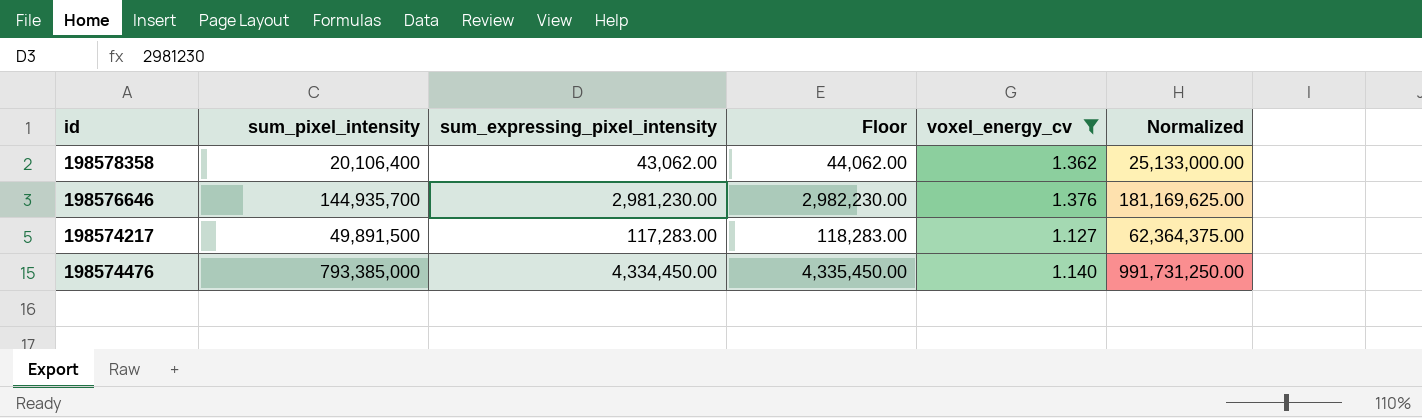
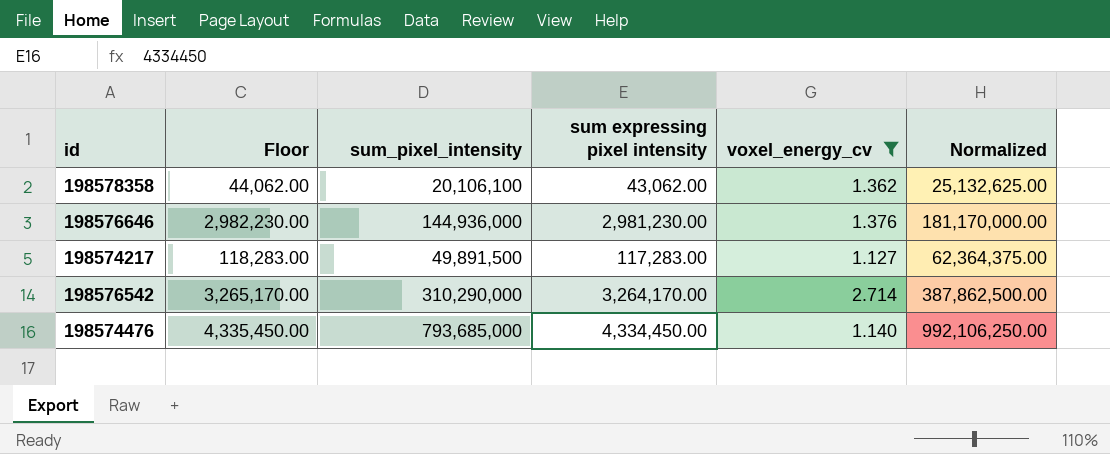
column Floor | position: 4 -> 2
column name: sum_expressing_pixel_intensity -> sum expressing pixel intensity
198578358 | sum_pixel_intensity: 20,106,400 -> 20,106,100
198578358 | Normalized: 25,133,000.00 -> 25,132,625.00
198576646 | sum_pixel_intensity: 144,935,700 -> 144,936,000
198576646 | Normalized: 181,169,625.00 -> 181,170,000.00
row 198576542: none -> 3,265,170.00 | 310,290,000 | 3,264,170.00 | 2.714 | 387,862,500.00
198574476 | sum_pixel_intensity: 793,385,000 -> 793,685,000
198574476 | Normalized: 991,731,250.00 -> 992,106,250.00

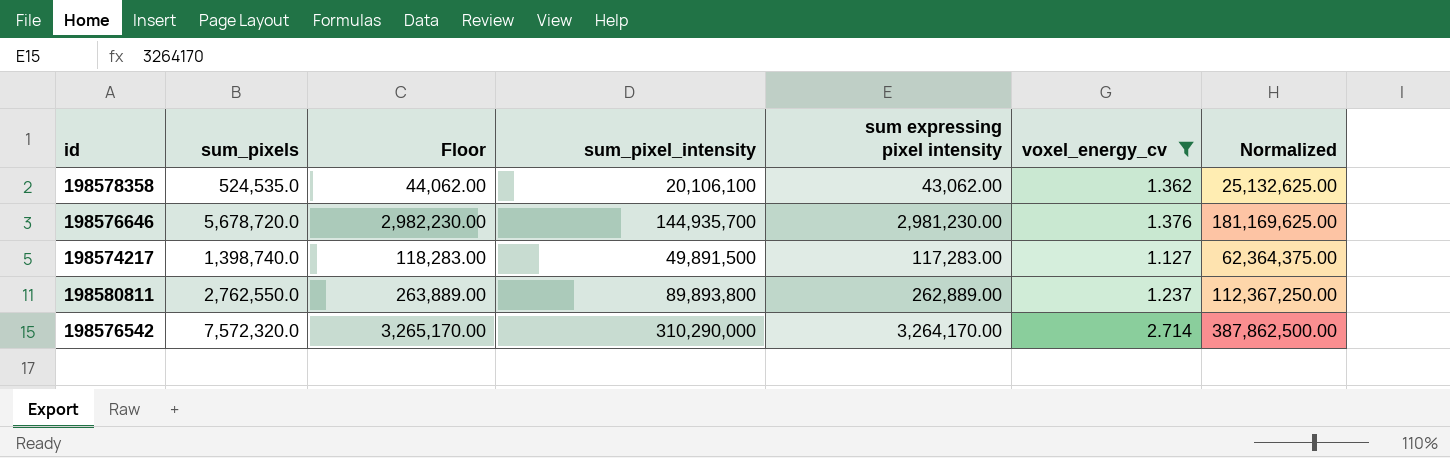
column sum_pixels | position: none -> 2
row 198574476: 4,335,450.00 | 793,685,000 | 4,334,450.00 | 1.140 | 992,106,250.00 -> none
198576646 | sum_pixel_intensity: 144,936,000 -> 144,935,700
198576646 | Normalized: 181,170,000.00 -> 181,169,625.00
row 198580811: none -> 2,762,550.0 | 263,889.00 | 89,893,800 | 262,889.00 | 1.237 | 112,367,250.00

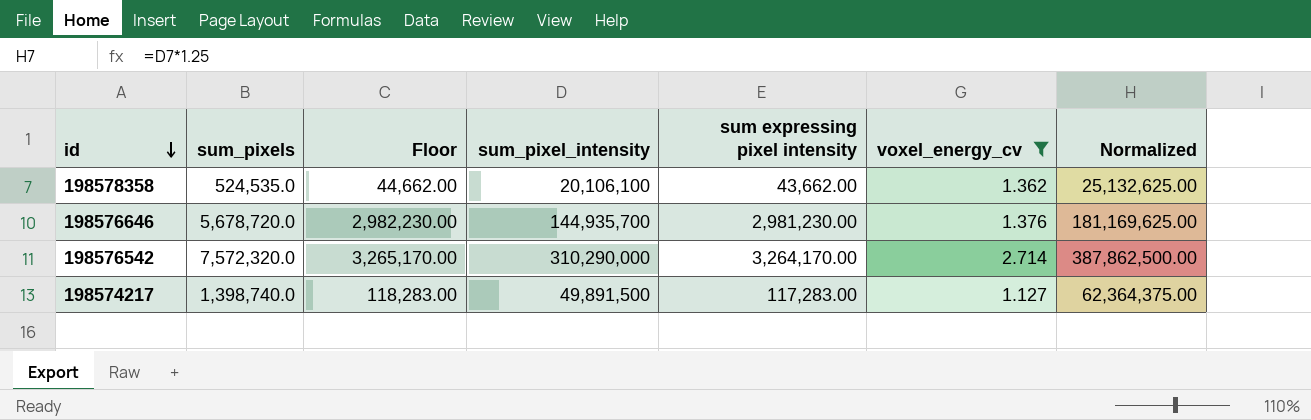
row order: none -> id descending
row 198580811: 2,762,550.0 | 263,889.00 | 89,893,800 | 262,889.00 | 1.237 | 112,367,250.00 -> none
198578358 | Floor: 44,062.00 -> 44,662.00
198578358 | sum expressing pixel intensity: 43,062.00 -> 43,662.00

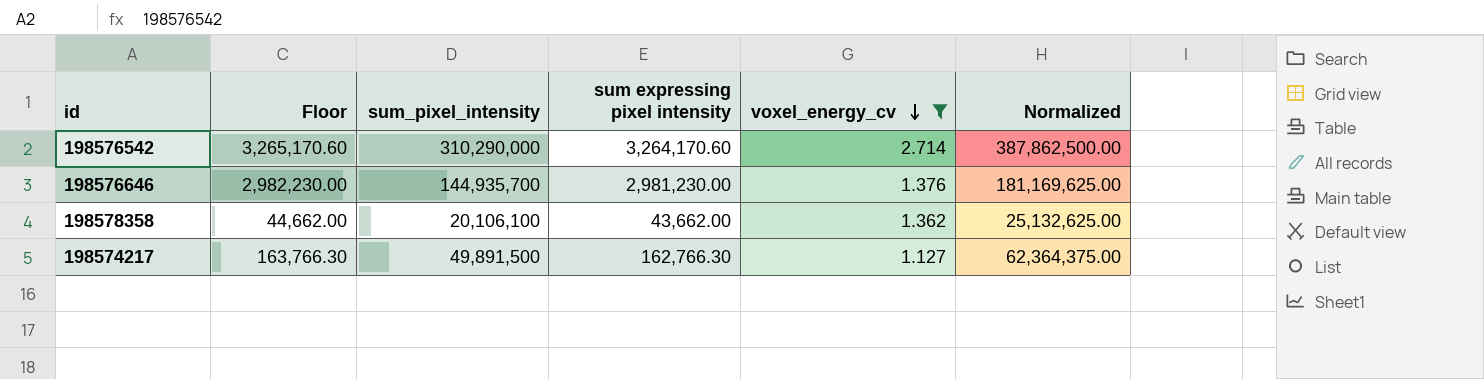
row order: id descending -> voxel_energy_cv descending
column sum_pixels | position: 2 -> none
198576542 | Floor: 3,265,170.00 -> 3,265,170.60
198576542 | sum expressing pixel intensity: 3,264,170.00 -> 3,264,170.60
198574217 | Floor: 118,283.00 -> 163,766.30
198574217 | sum expressing pixel intensity: 117,283.00 -> 162,766.30

